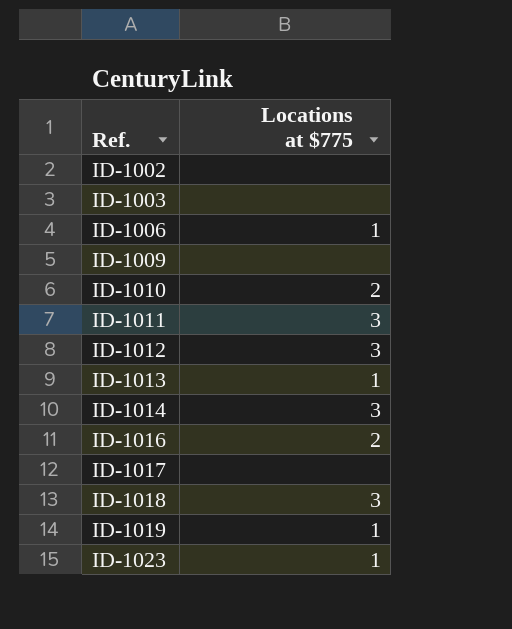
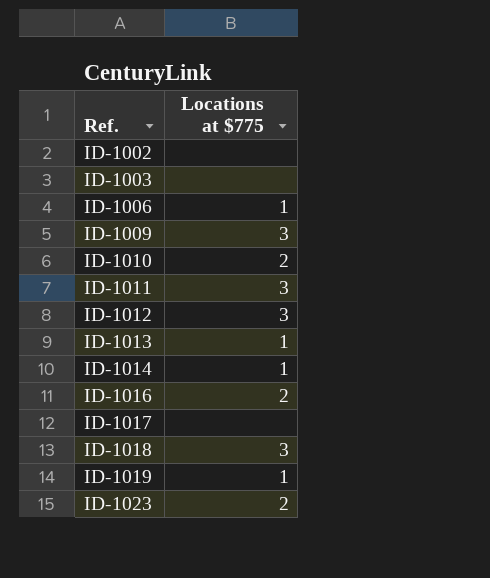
ID-1009 | Locations at $775: none -> 3
ID-1014 | Locations at $775: 3 -> 1
ID-1023 | Locations at $775: 1 -> 2

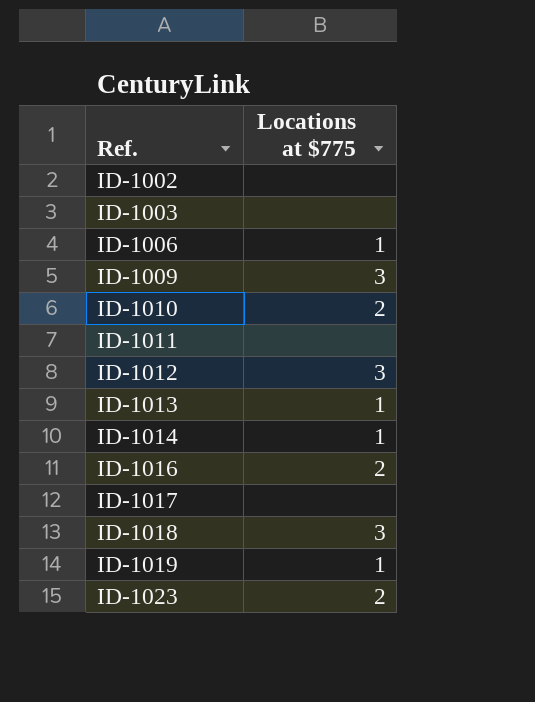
ID-1011 | Locations at $775: 3 -> none

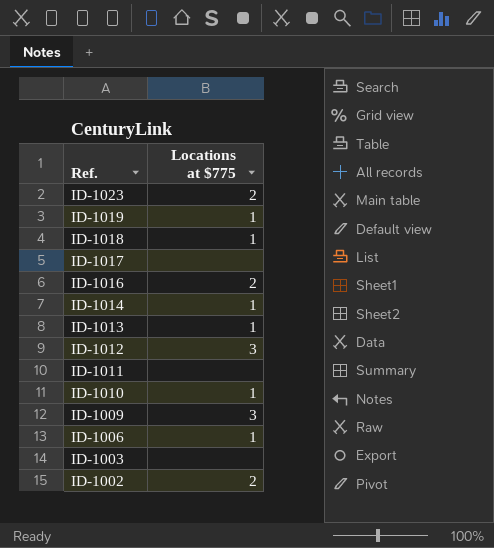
row order: Ref. ascending -> Ref. descending
ID-1018 | Locations at $775: 3 -> 1
ID-1010 | Locations at $775: 2 -> 1
ID-1002 | Locations at $775: none -> 2

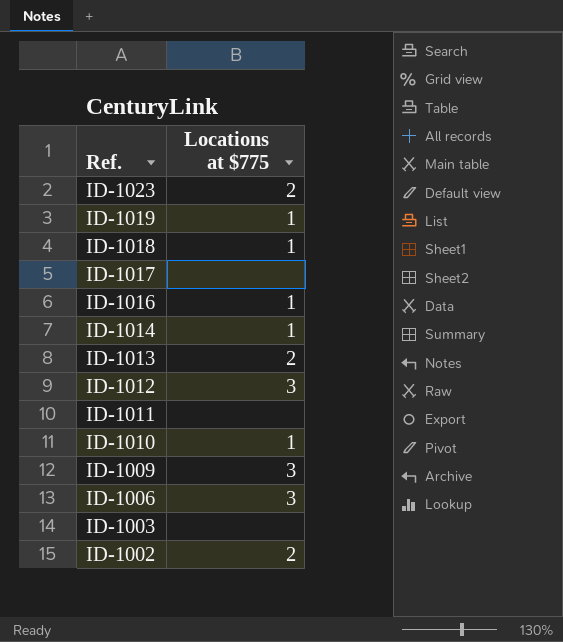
ID-1016 | Locations at $775: 2 -> 1
ID-1013 | Locations at $775: 1 -> 2
ID-1006 | Locations at $775: 1 -> 3

